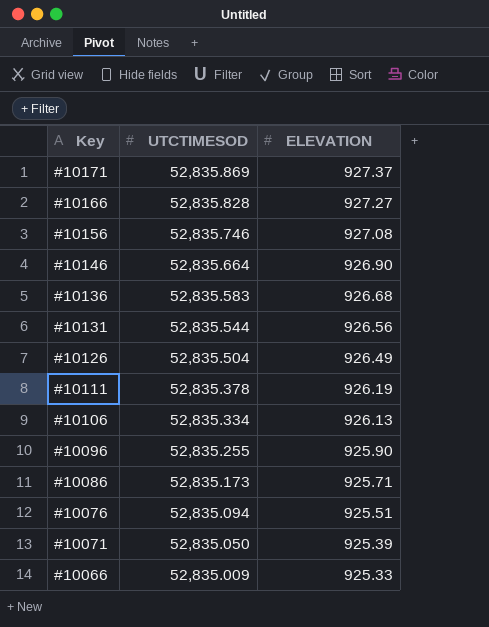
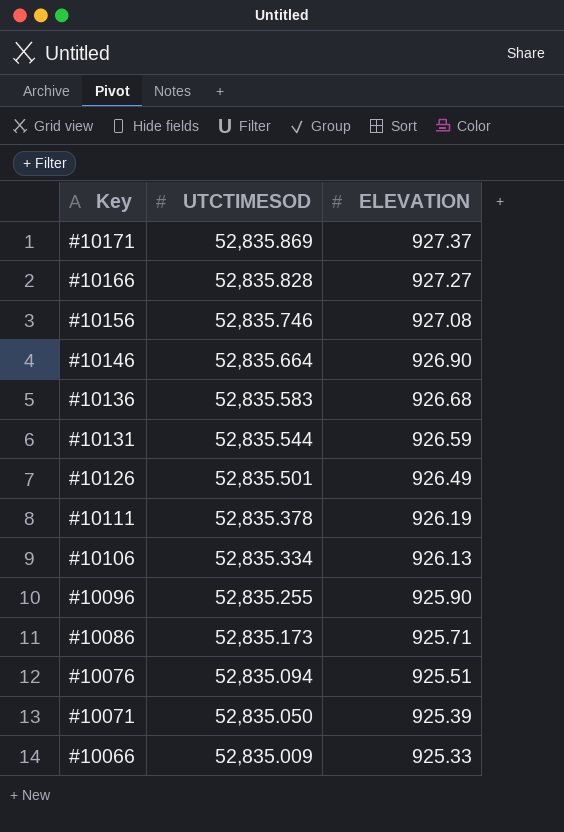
#10131 | ELEVATION: 926.56 -> 926.59
#10126 | UTCTIMESOD: 52,835.504 -> 52,835.501

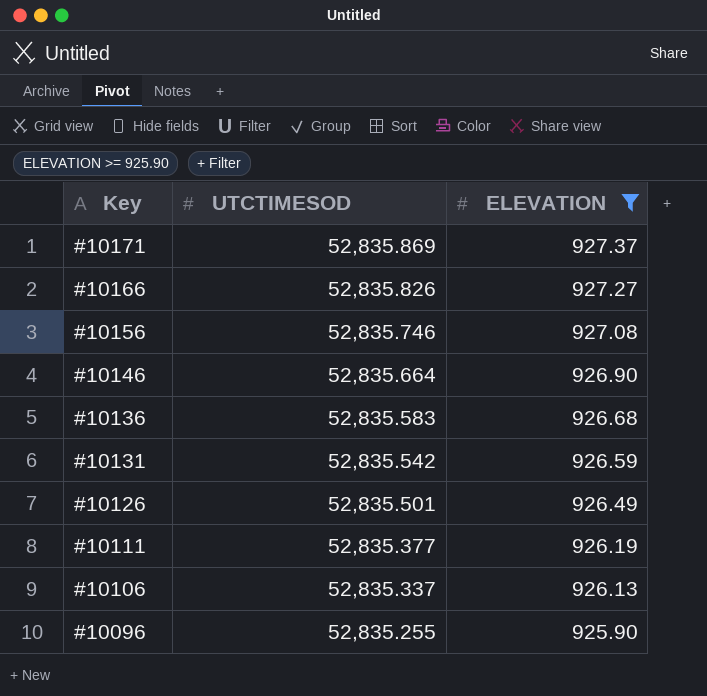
filter: none -> ELEVATION >= 925.90
#10166 | UTCTIMESOD: 52,835.828 -> 52,835.826
#10131 | UTCTIMESOD: 52,835.544 -> 52,835.542
#10111 | UTCTIMESOD: 52,835.378 -> 52,835.377
#10106 | UTCTIMESOD: 52,835.334 -> 52,835.337

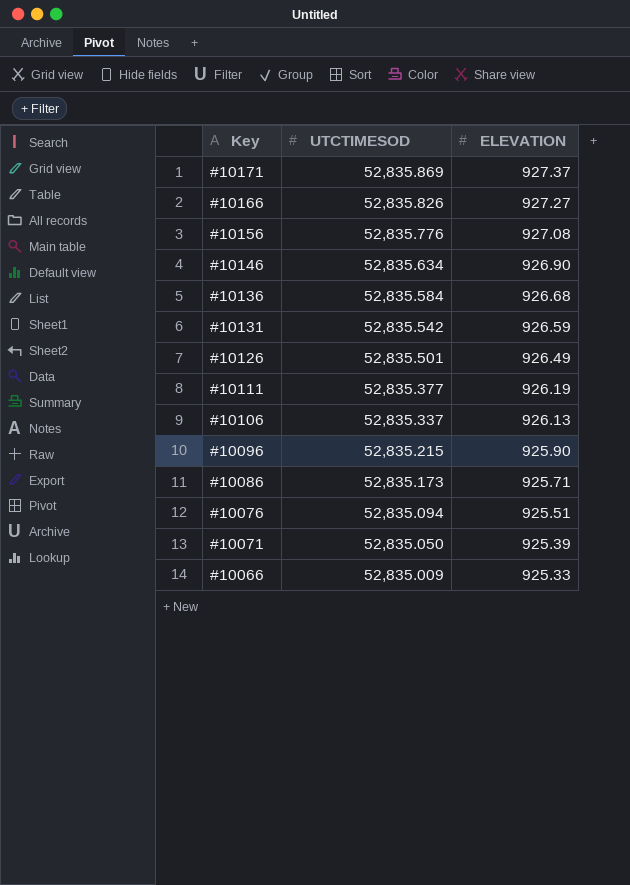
filter: ELEVATION >= 925.90 -> none
#10156 | UTCTIMESOD: 52,835.746 -> 52,835.776
#10146 | UTCTIMESOD: 52,835.664 -> 52,835.634
#10136 | UTCTIMESOD: 52,835.583 -> 52,835.584
#10096 | UTCTIMESOD: 52,835.255 -> 52,835.215

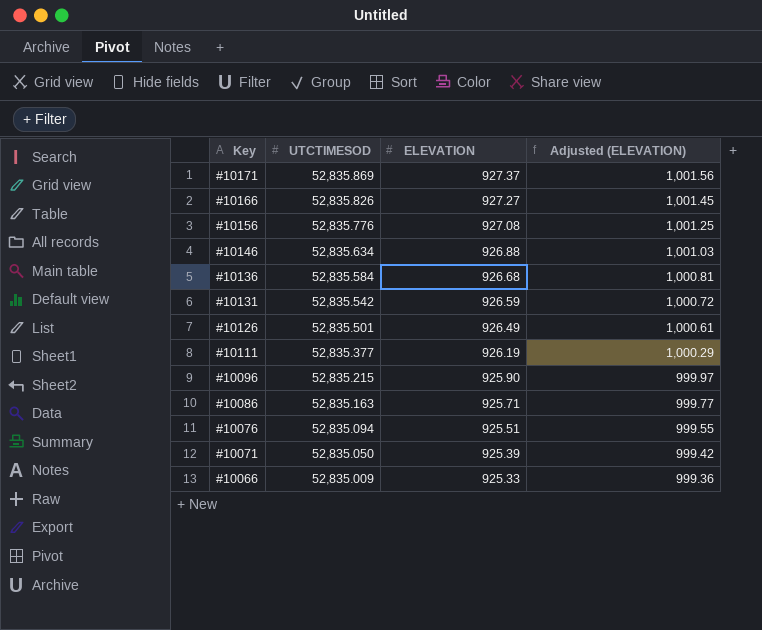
column Adjusted (ELEVATION) | formula: none -> [ELEVATION] * 1.08
row #10106: 52,835.337 | 926.13 -> none
#10146 | ELEVATION: 926.90 -> 926.88
#10086 | UTCTIMESOD: 52,835.173 -> 52,835.163

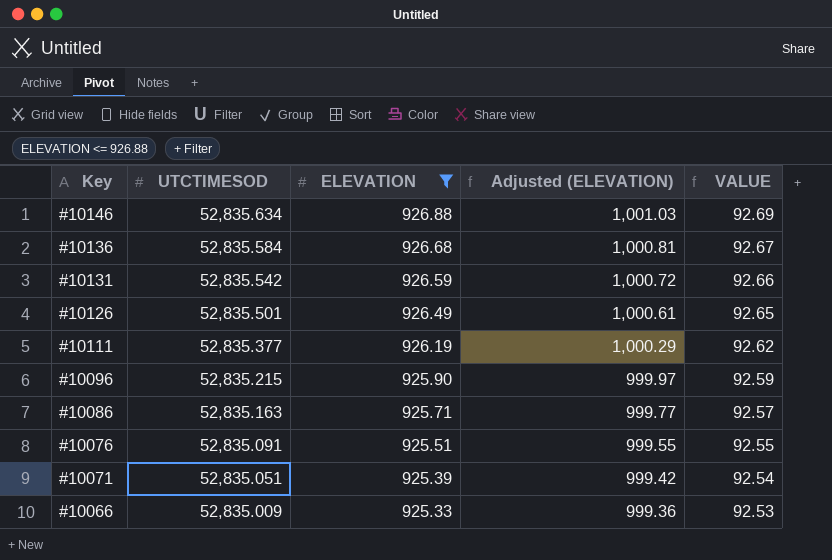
filter: none -> ELEVATION <= 926.88
column VALUE | formula: none -> [ELEVATION] * 0.1
#10076 | UTCTIMESOD: 52,835.094 -> 52,835.091
#10071 | UTCTIMESOD: 52,835.050 -> 52,835.051

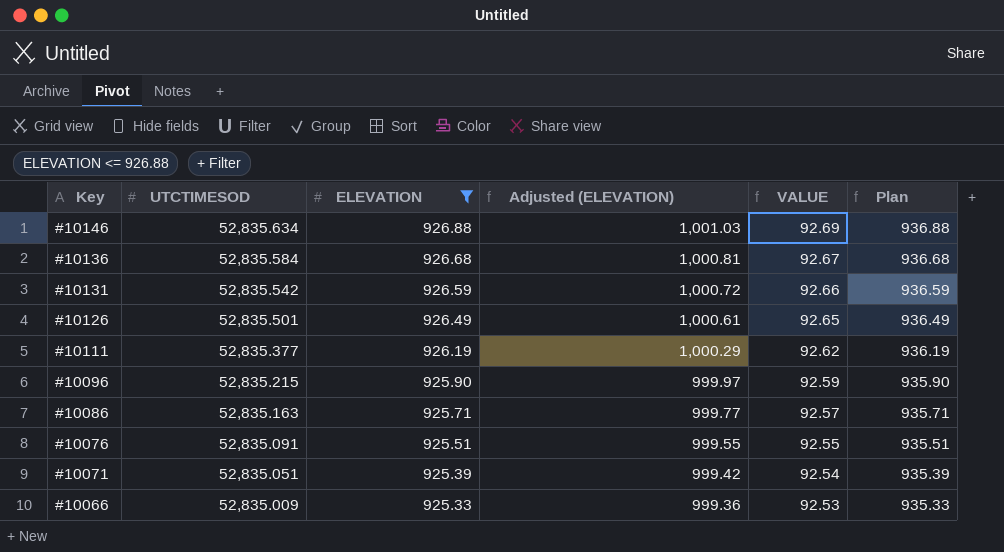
column Plan | formula: none -> [ELEVATION] + 10

